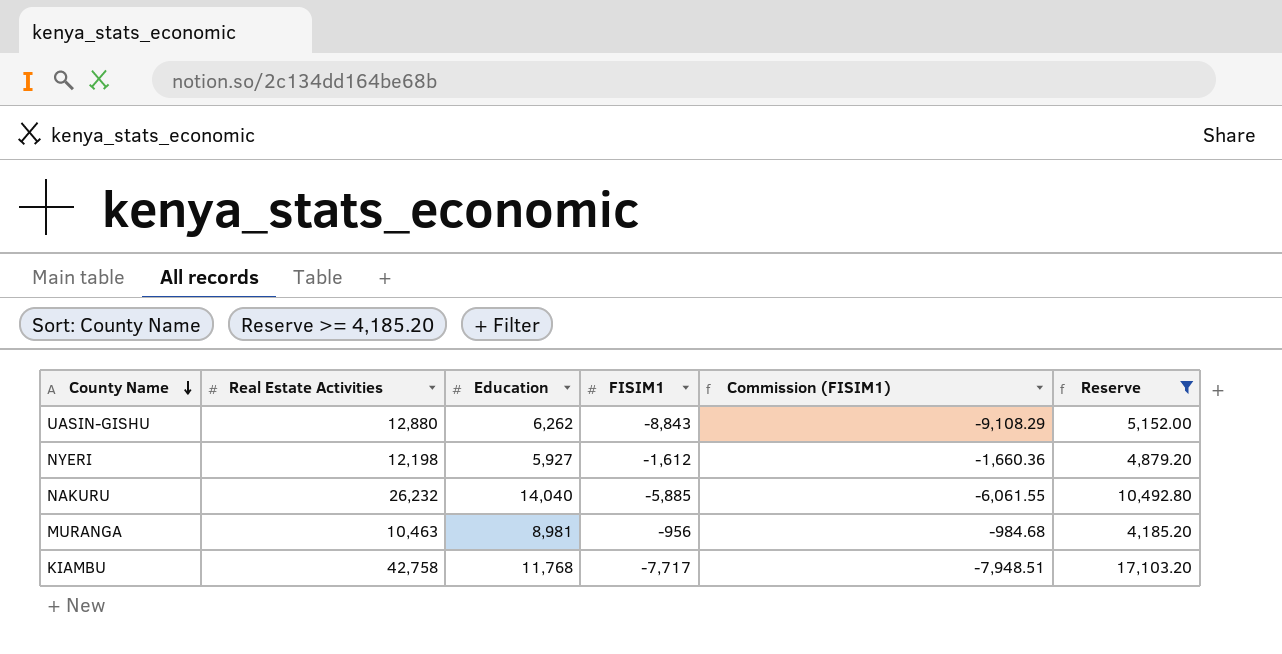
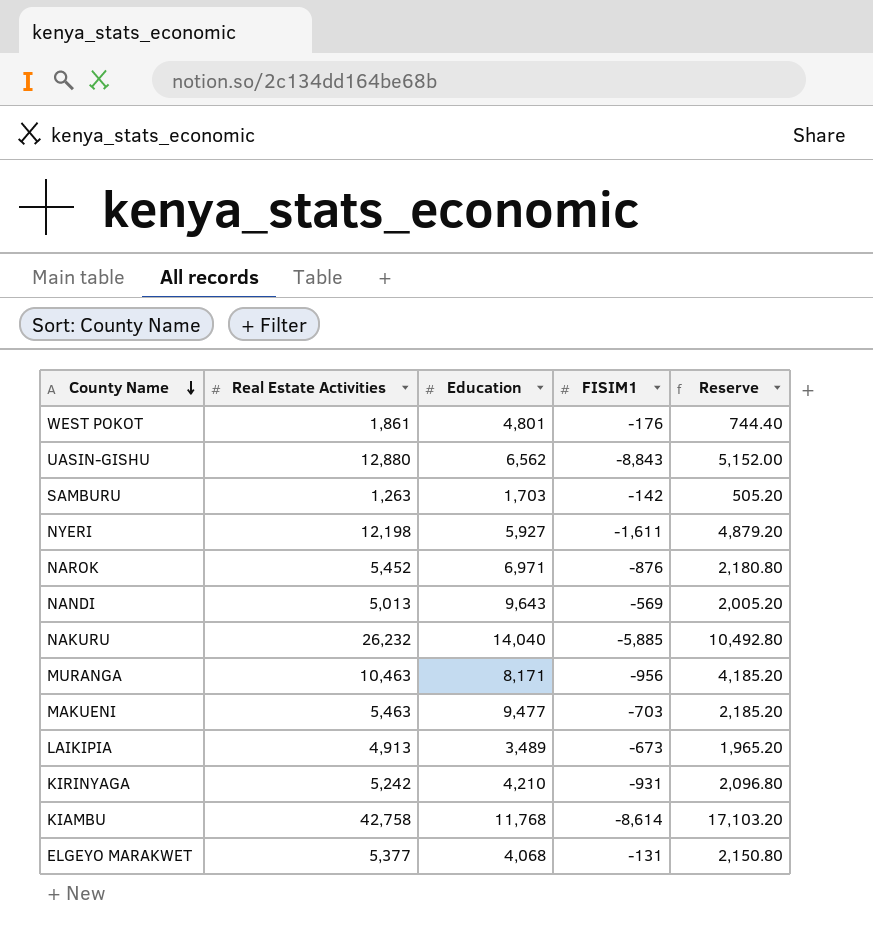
filter: Reserve >= 4,185.20 -> none
column Commission (FISIM1) | formula: [FISIM1] * 1.03 -> none
UASIN-GISHU | Education: 6,262 -> 6,562
NYERI | FISIM1: -1,612 -> -1,611
MURANGA | Education: 8,981 -> 8,171
KIAMBU | FISIM1: -7,717 -> -8,614

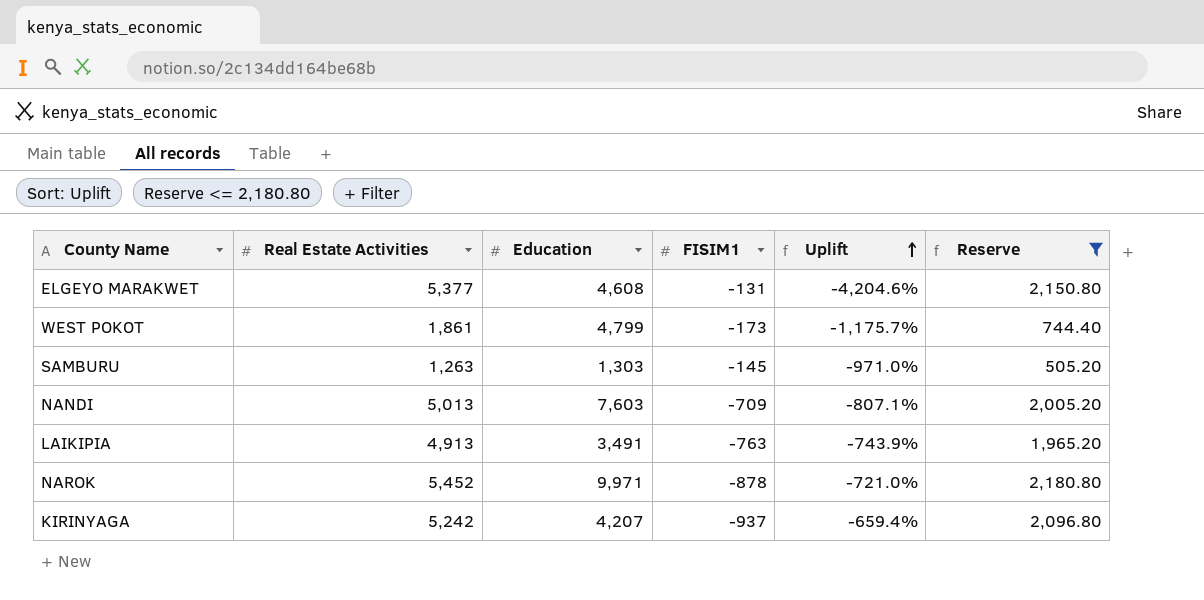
filter: none -> Reserve <= 2,180.80
row order: County Name descending -> Uplift ascending
column Uplift | formula: none -> ([Real Estate Activities] - [FISIM1]) / [FISIM1]
ELGEYO MARAKWET | Education: 4,068 -> 4,608
WEST POKOT | Education: 4,801 -> 4,799
WEST POKOT | FISIM1: -176 -> -173
SAMBURU | Education: 1,703 -> 1,303
SAMBURU | FISIM1: -142 -> -145
NANDI | Education: 9,643 -> 7,603
NANDI | FISIM1: -569 -> -709
LAIKIPIA | Education: 3,489 -> 3,491
LAIKIPIA | FISIM1: -673 -> -763
NAROK | Education: 6,971 -> 9,971
NAROK | FISIM1: -876 -> -878
KIRINYAGA | Education: 4,210 -> 4,207
KIRINYAGA | FISIM1: -931 -> -937

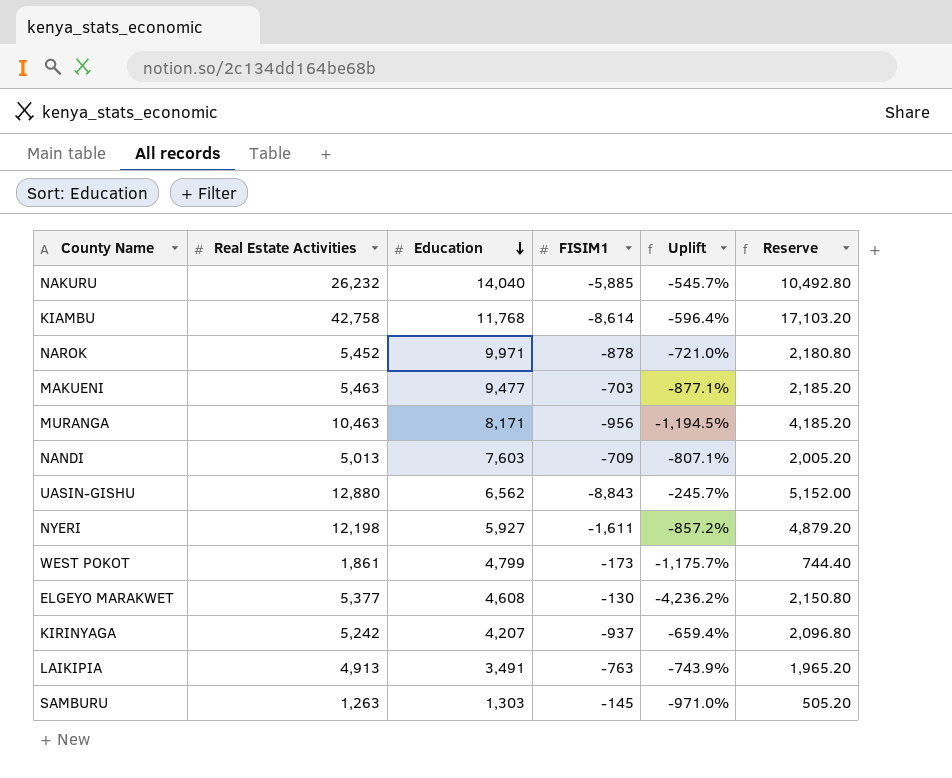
filter: Reserve <= 2,180.80 -> none
row order: Uplift ascending -> Education descending
ELGEYO MARAKWET | FISIM1: -131 -> -130
ELGEYO MARAKWET | Uplift: -4,204.6% -> -4,236.2%

